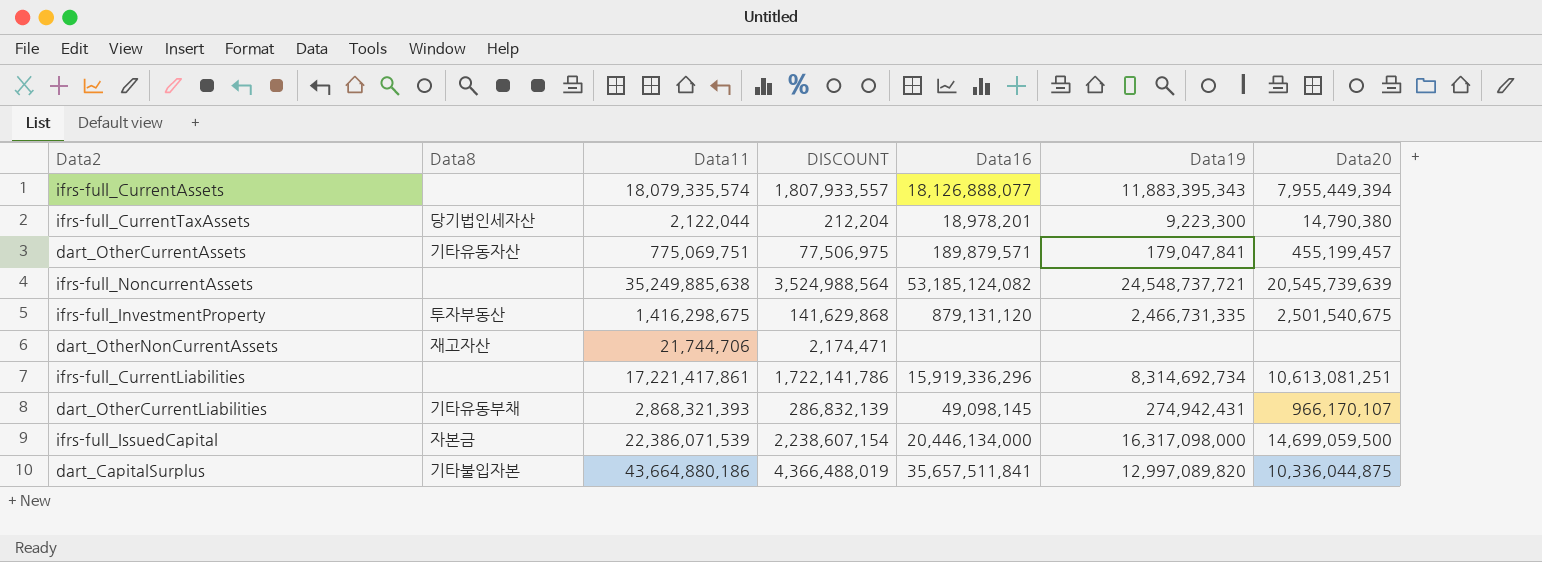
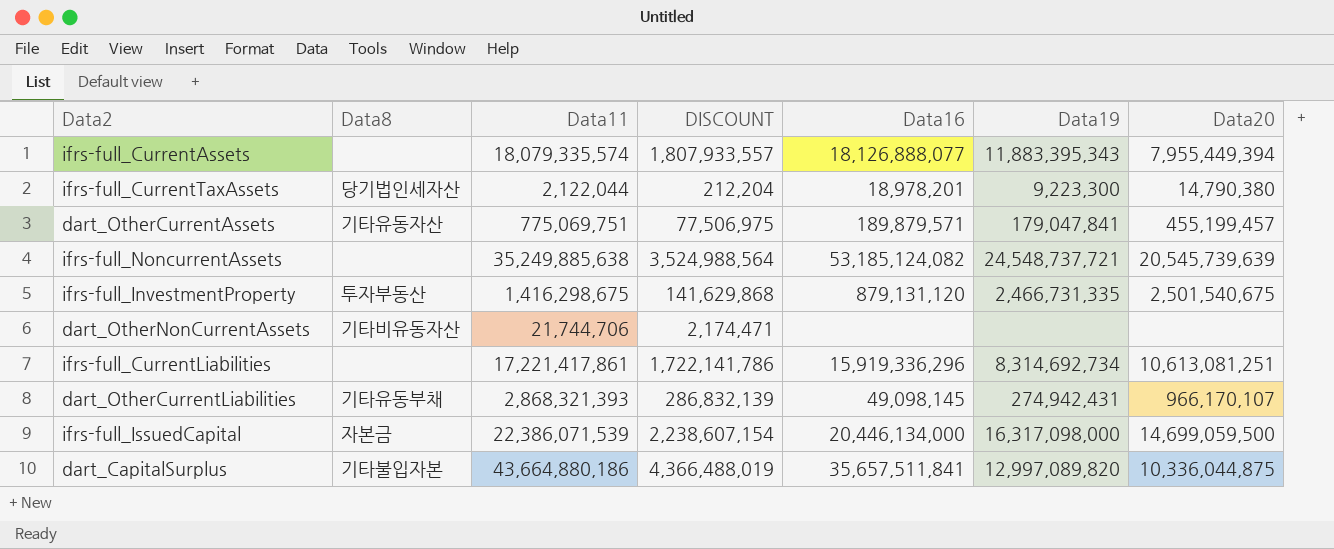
dart_OtherNonCurrentAssets | Data8: 재고자산 -> 기타비유동자산

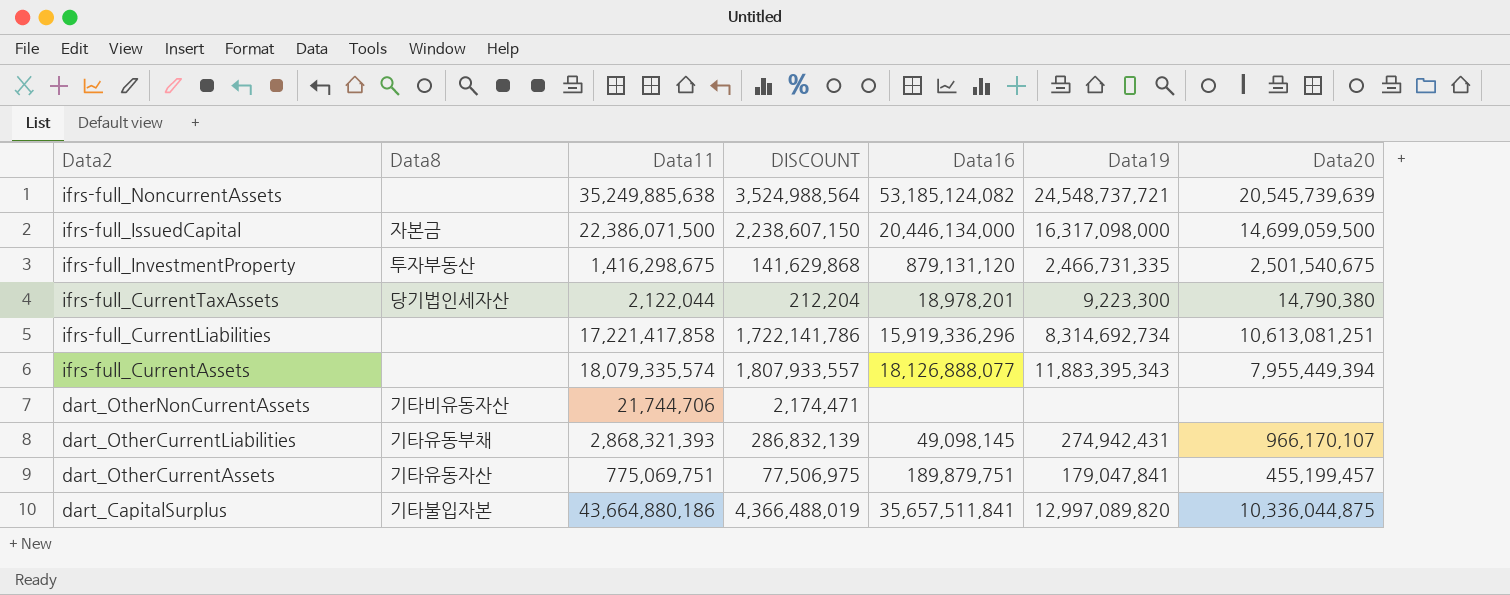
row order: none -> Data2 descending
ifrs-full_IssuedCapital | Data11: 22,386,071,539 -> 22,386,071,500
ifrs-full_IssuedCapital | DISCOUNT: 2,238,607,154 -> 2,238,607,150
ifrs-full_CurrentLiabilities | Data11: 17,221,417,861 -> 17,221,417,858
dart_OtherCurrentAssets | Data16: 189,879,571 -> 189,879,751

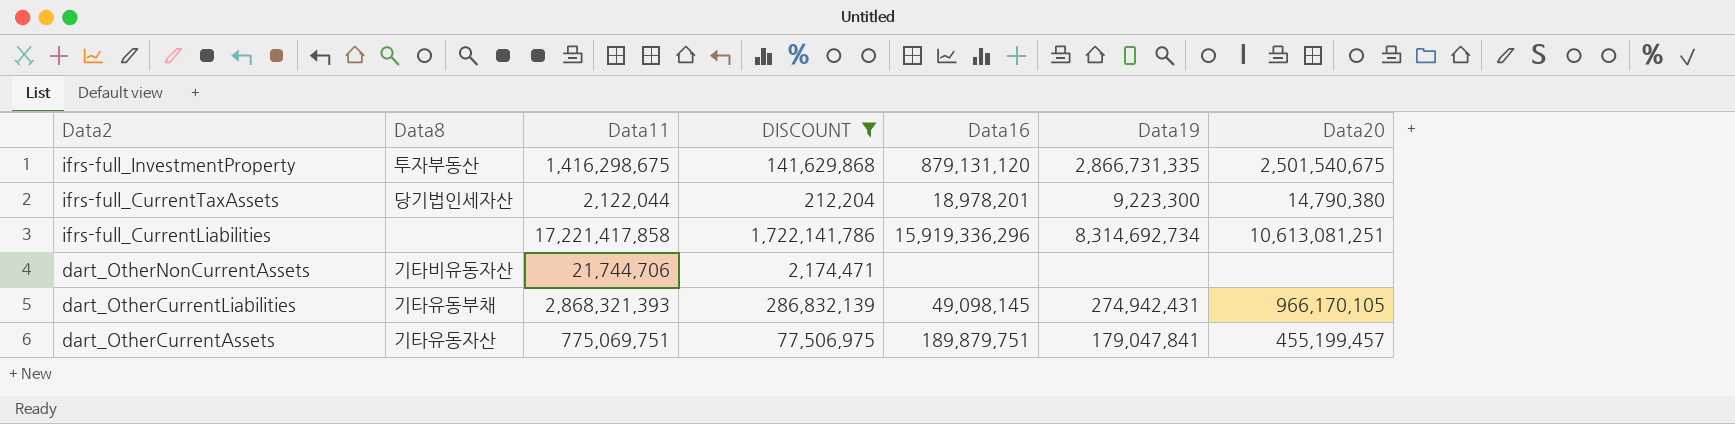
filter: none -> DISCOUNT <= 1,722,141,786
ifrs-full_InvestmentProperty | Data19: 2,466,731,335 -> 2,866,731,335
dart_OtherCurrentLiabilities | Data20: 966,170,107 -> 966,170,105

